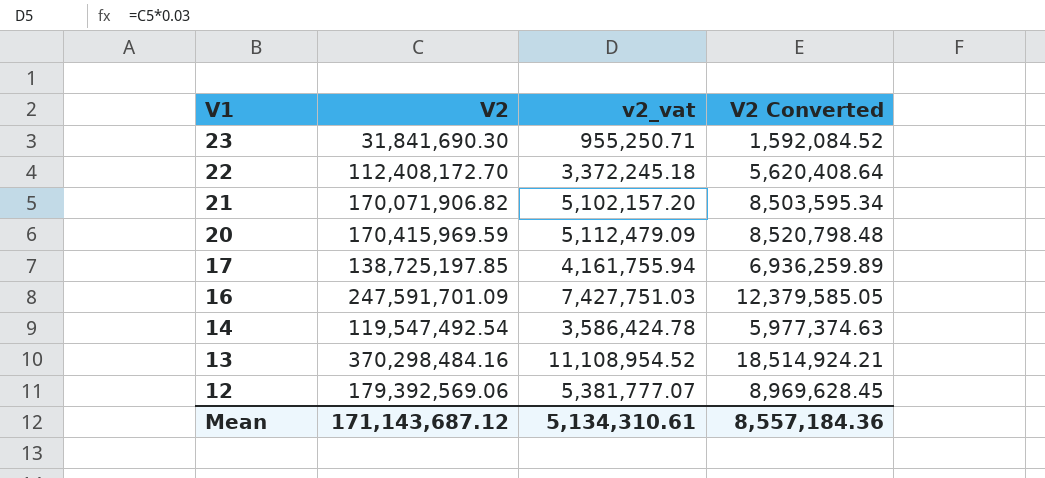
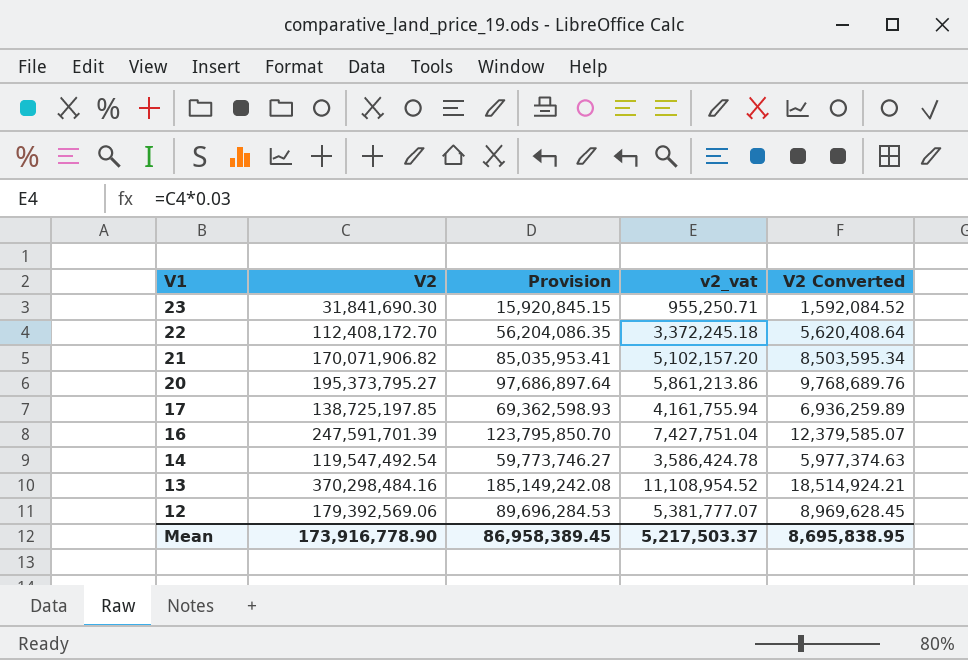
column Provision | formula: none -> [V2] * 0.5
20 | V2: 170,415,969.59 -> 195,373,795.27
20 | v2_vat: 5,112,479.09 -> 5,861,213.86
20 | V2 Converted: 8,520,798.48 -> 9,768,689.76
16 | V2: 247,591,701.09 -> 247,591,701.39
16 | v2_vat: 7,427,751.03 -> 7,427,751.04
16 | V2 Converted: 12,379,585.05 -> 12,379,585.07
Mean | V2: 171,143,687.12 -> 173,916,778.90
Mean | v2_vat: 5,134,310.61 -> 5,217,503.37
Mean | V2 Converted: 8,557,184.36 -> 8,695,838.95

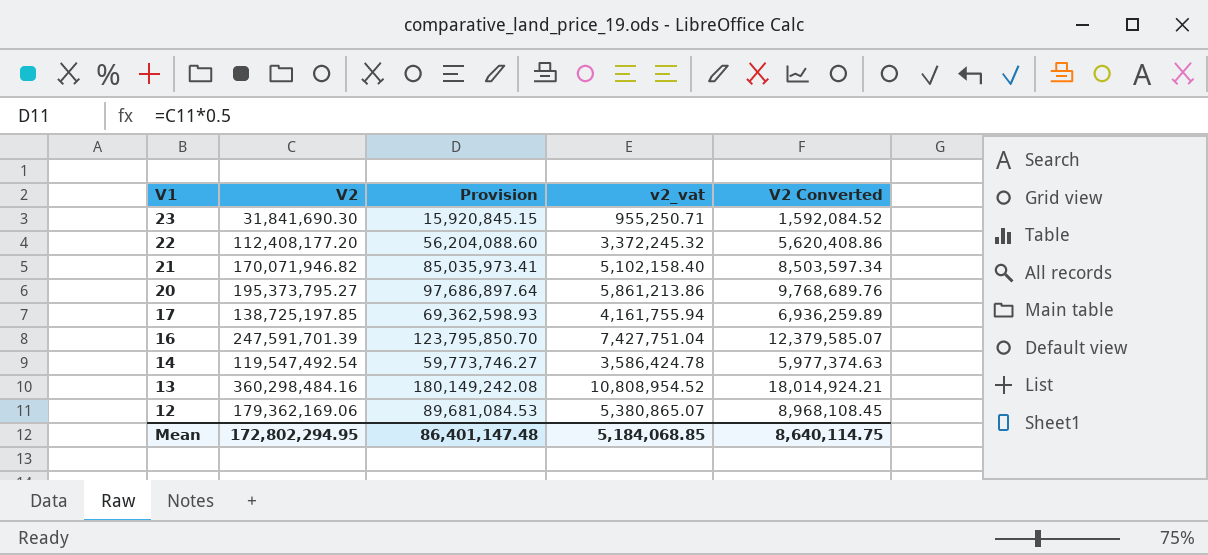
22 | V2: 112,408,172.70 -> 112,408,177.20
22 | Provision: 56,204,086.35 -> 56,204,088.60
22 | v2_vat: 3,372,245.18 -> 3,372,245.32
22 | V2 Converted: 5,620,408.64 -> 5,620,408.86
21 | V2: 170,071,906.82 -> 170,071,946.82
21 | Provision: 85,035,953.41 -> 85,035,973.41
21 | v2_vat: 5,102,157.20 -> 5,102,158.40
21 | V2 Converted: 8,503,595.34 -> 8,503,597.34
13 | V2: 370,298,484.16 -> 360,298,484.16
13 | Provision: 185,149,242.08 -> 180,149,242.08
13 | v2_vat: 11,108,954.52 -> 10,808,954.52
13 | V2 Converted: 18,514,924.21 -> 18,014,924.21
12 | V2: 179,392,569.06 -> 179,362,169.06
12 | Provision: 89,696,284.53 -> 89,681,084.53
12 | v2_vat: 5,381,777.07 -> 5,380,865.07
12 | V2 Converted: 8,969,628.45 -> 8,968,108.45
Mean | V2: 173,916,778.90 -> 172,802,294.95
Mean | Provision: 86,958,389.45 -> 86,401,147.48
Mean | v2_vat: 5,217,503.37 -> 5,184,068.85
Mean | V2 Converted: 8,695,838.95 -> 8,640,114.75

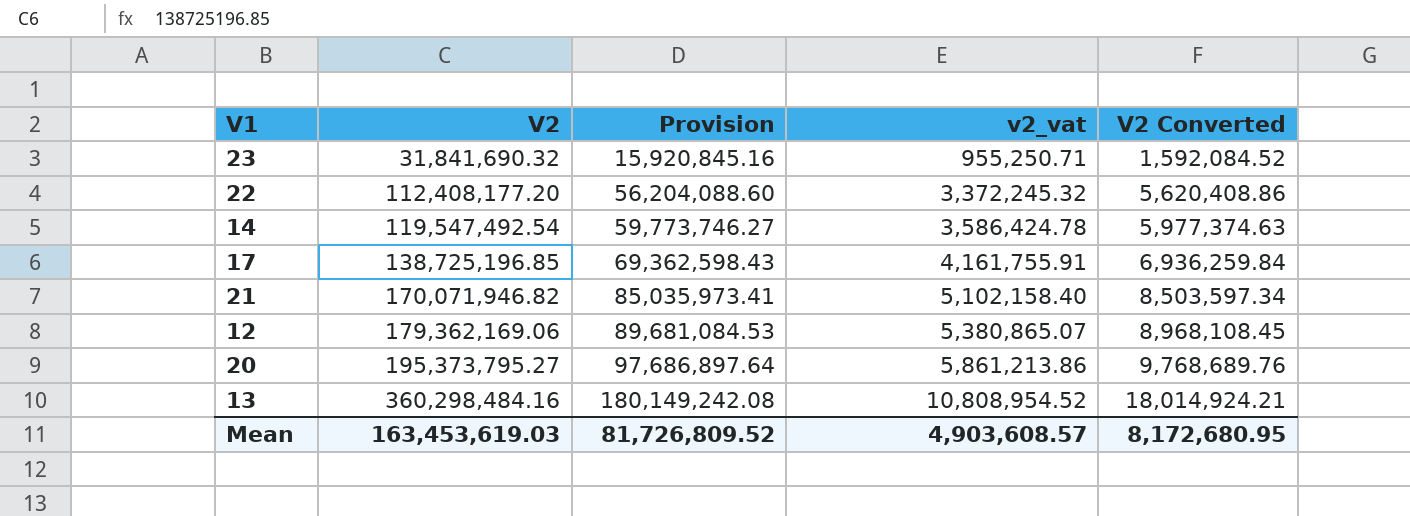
row order: V1 descending -> V2 ascending
row 16: 247,591,701.39 | 123,795,850.70 | 7,427,751.04 | 12,379,585.07 -> none
23 | V2: 31,841,690.30 -> 31,841,690.32
23 | Provision: 15,920,845.15 -> 15,920,845.16
17 | V2: 138,725,197.85 -> 138,725,196.85
17 | Provision: 69,362,598.93 -> 69,362,598.43
17 | v2_vat: 4,161,755.94 -> 4,161,755.91
17 | V2 Converted: 6,936,259.89 -> 6,936,259.84
Mean | V2: 172,802,294.95 -> 163,453,619.03
Mean | Provision: 86,401,147.48 -> 81,726,809.52
Mean | v2_vat: 5,184,068.85 -> 4,903,608.57
Mean | V2 Converted: 8,640,114.75 -> 8,172,680.95

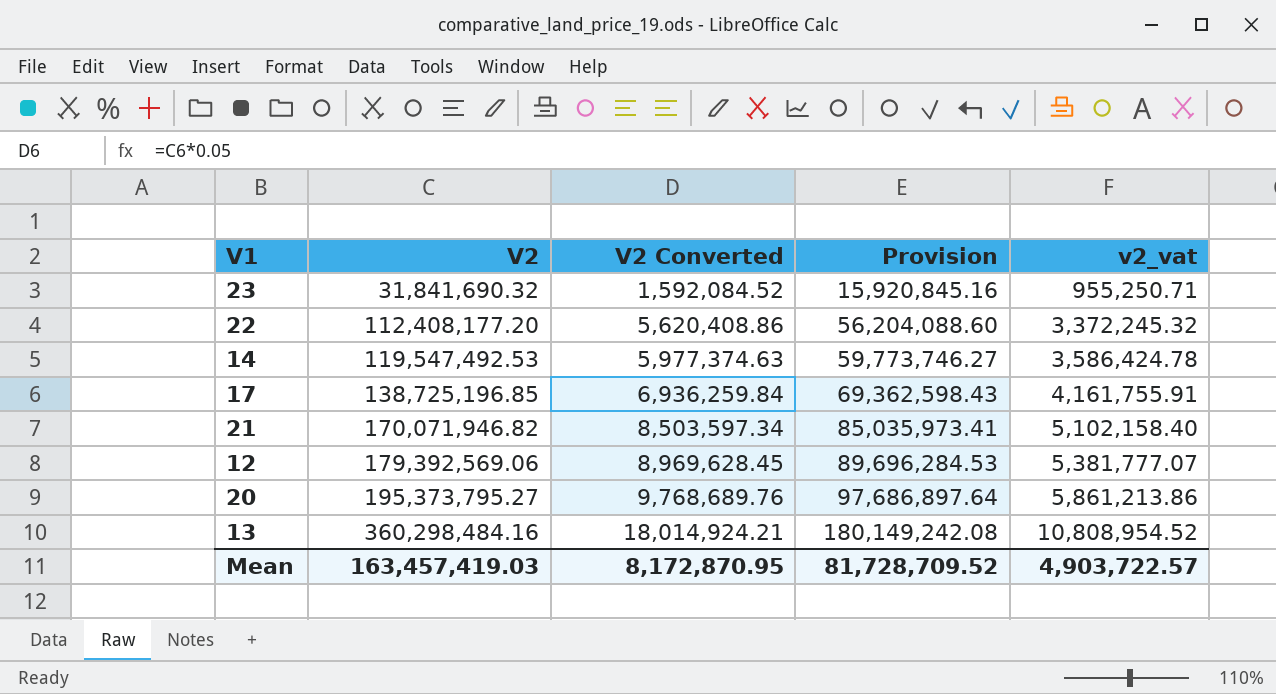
column V2 Converted | position: 5 -> 3
14 | V2: 119,547,492.54 -> 119,547,492.53
12 | V2: 179,362,169.06 -> 179,392,569.06
12 | V2 Converted: 8,968,108.45 -> 8,969,628.45
12 | Provision: 89,681,084.53 -> 89,696,284.53
12 | v2_vat: 5,380,865.07 -> 5,381,777.07
Mean | V2: 163,453,619.03 -> 163,457,419.03
Mean | V2 Converted: 8,172,680.95 -> 8,172,870.95
Mean | Provision: 81,726,809.52 -> 81,728,709.52
Mean | v2_vat: 4,903,608.57 -> 4,903,722.57

